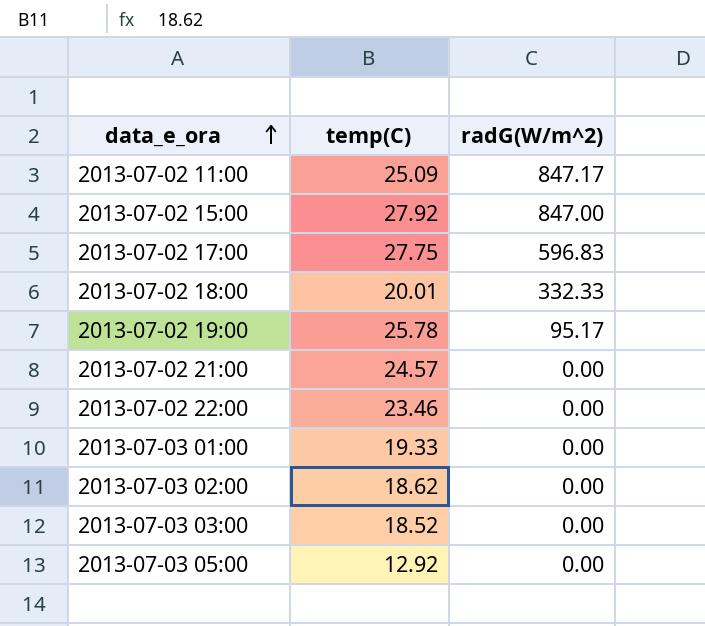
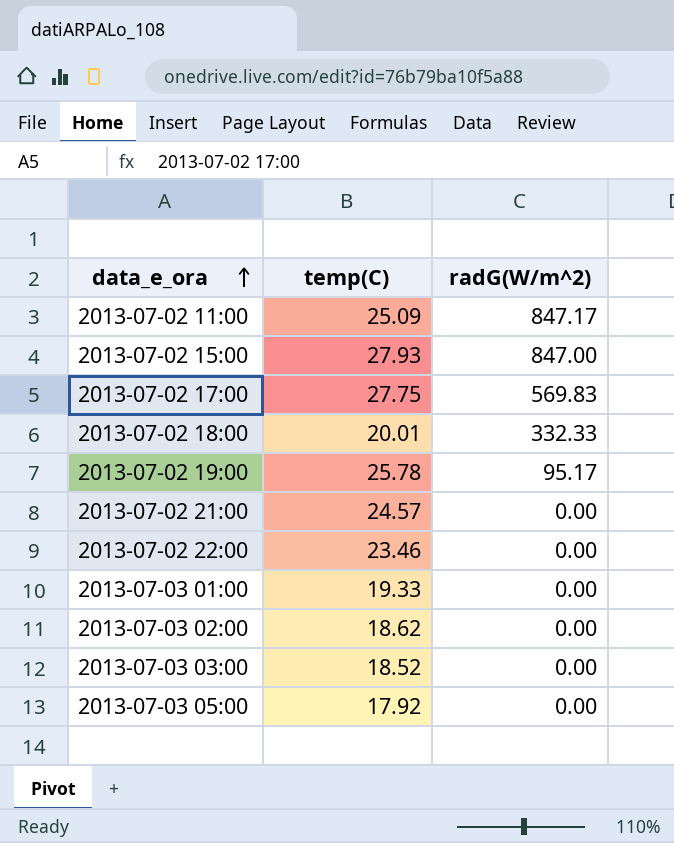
2013-07-02 15:00 | temp(C): 27.92 -> 27.93
2013-07-02 17:00 | radG(W/m^2): 596.83 -> 569.83
2013-07-03 05:00 | temp(C): 12.92 -> 17.92

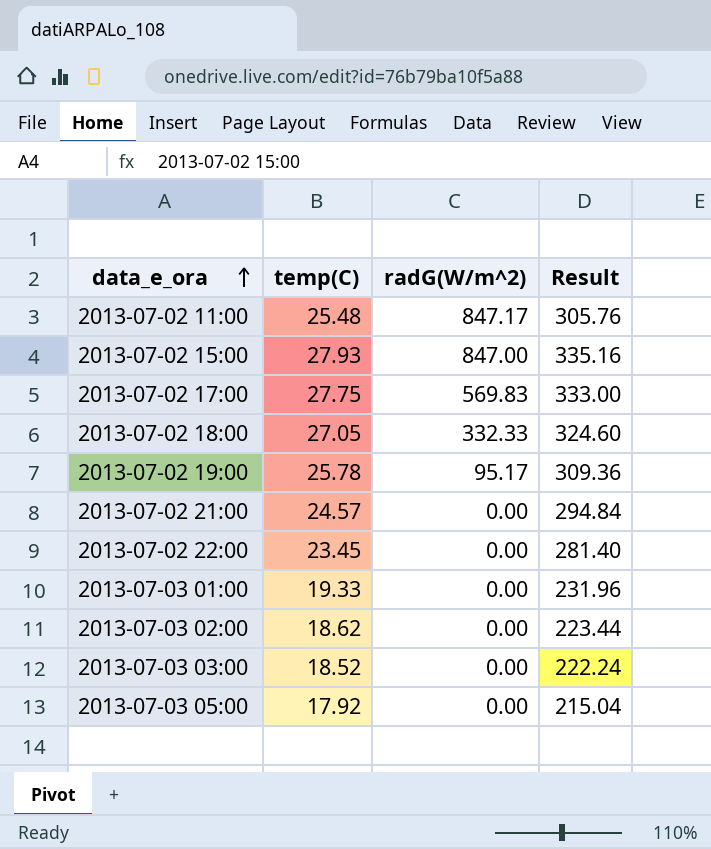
column Result | formula: none -> [temp(C)] * 12
2013-07-02 11:00 | temp(C): 25.09 -> 25.48
2013-07-02 18:00 | temp(C): 20.01 -> 27.05
2013-07-02 22:00 | temp(C): 23.46 -> 23.45

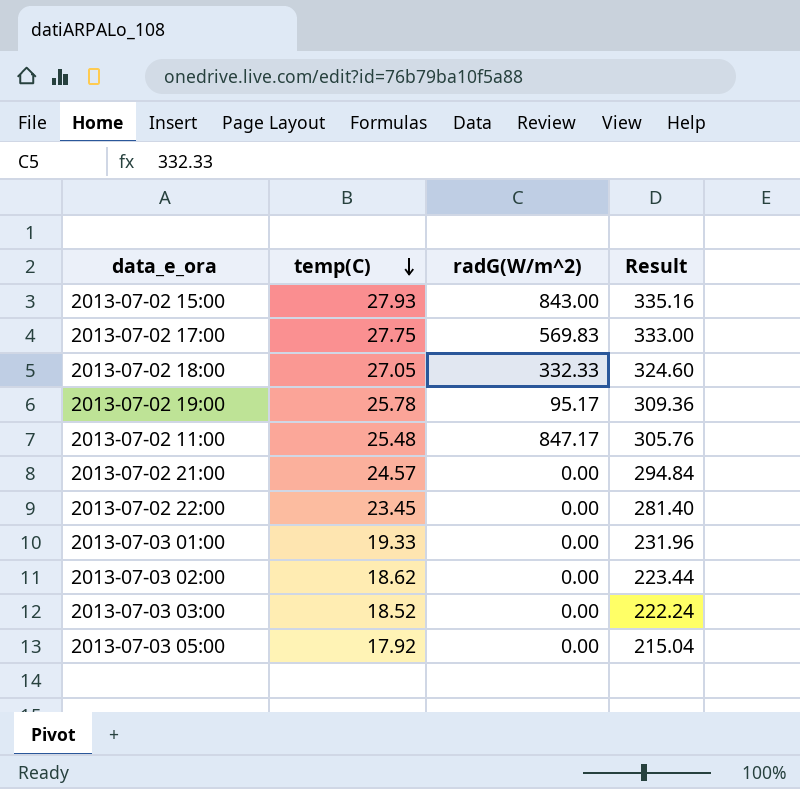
row order: data_e_ora ascending -> temp(C) descending
2013-07-02 15:00 | radG(W/m^2): 847.00 -> 843.00

